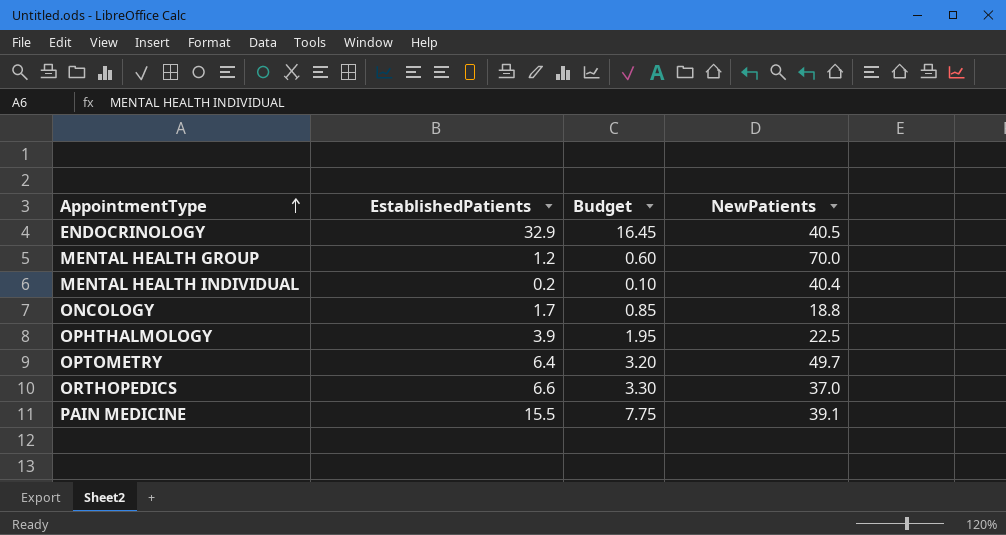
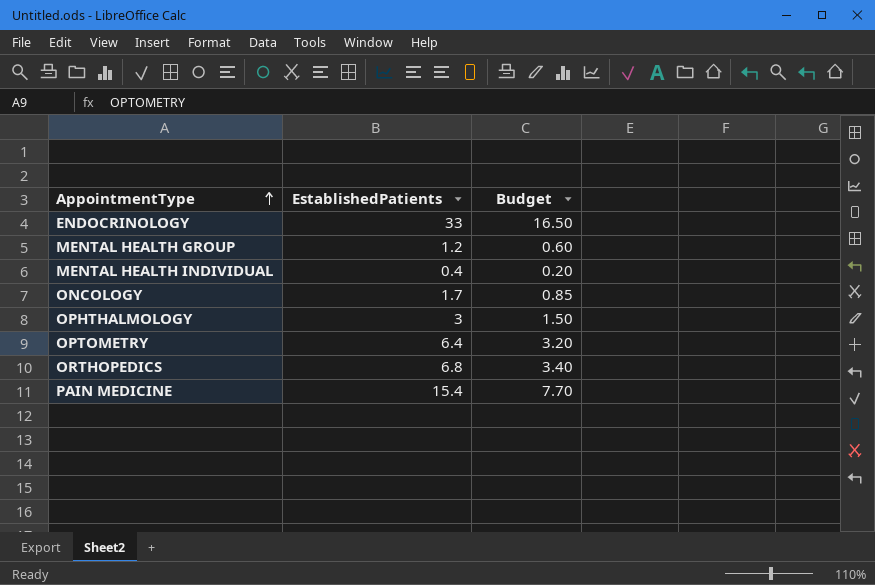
column NewPatients | position: 4 -> none
ENDOCRINOLOGY | EstablishedPatients: 32.9 -> 33
ENDOCRINOLOGY | Budget: 16.45 -> 16.50
MENTAL HEALTH INDIVIDUAL | EstablishedPatients: 0.2 -> 0.4
MENTAL HEALTH INDIVIDUAL | Budget: 0.10 -> 0.20
OPHTHALMOLOGY | EstablishedPatients: 3.9 -> 3
OPHTHALMOLOGY | Budget: 1.95 -> 1.50
ORTHOPEDICS | EstablishedPatients: 6.6 -> 6.8
ORTHOPEDICS | Budget: 3.30 -> 3.40
PAIN MEDICINE | EstablishedPatients: 15.5 -> 15.4
PAIN MEDICINE | Budget: 7.75 -> 7.70

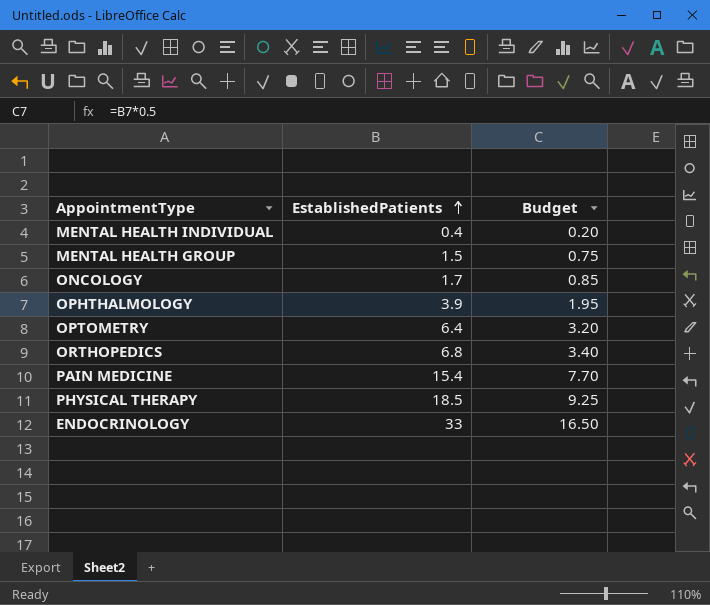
row order: AppointmentType ascending -> EstablishedPatients ascending
MENTAL HEALTH GROUP | EstablishedPatients: 1.2 -> 1.5
MENTAL HEALTH GROUP | Budget: 0.60 -> 0.75
OPHTHALMOLOGY | EstablishedPatients: 3 -> 3.9
OPHTHALMOLOGY | Budget: 1.50 -> 1.95
row PHYSICAL THERAPY: none -> 18.5 | 9.25

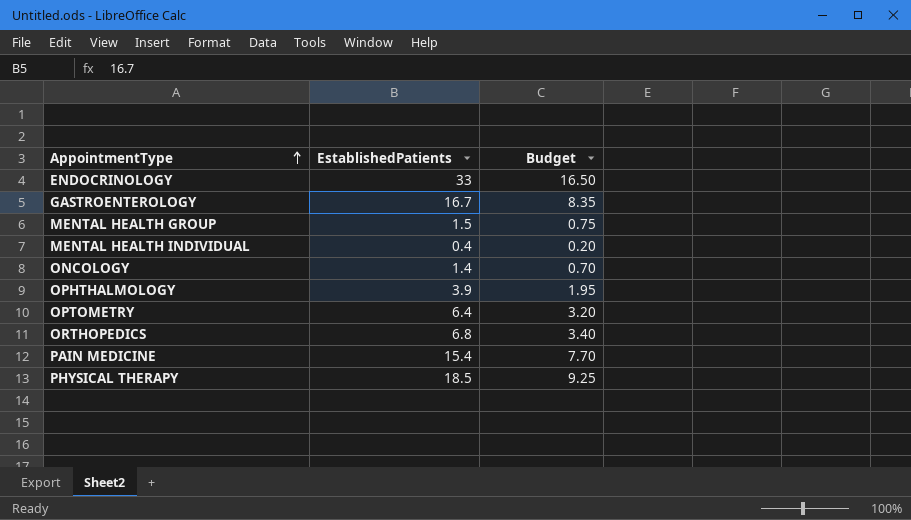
row order: EstablishedPatients ascending -> AppointmentType ascending
row GASTROENTEROLOGY: none -> 16.7 | 8.35
ONCOLOGY | EstablishedPatients: 1.7 -> 1.4
ONCOLOGY | Budget: 0.85 -> 0.70

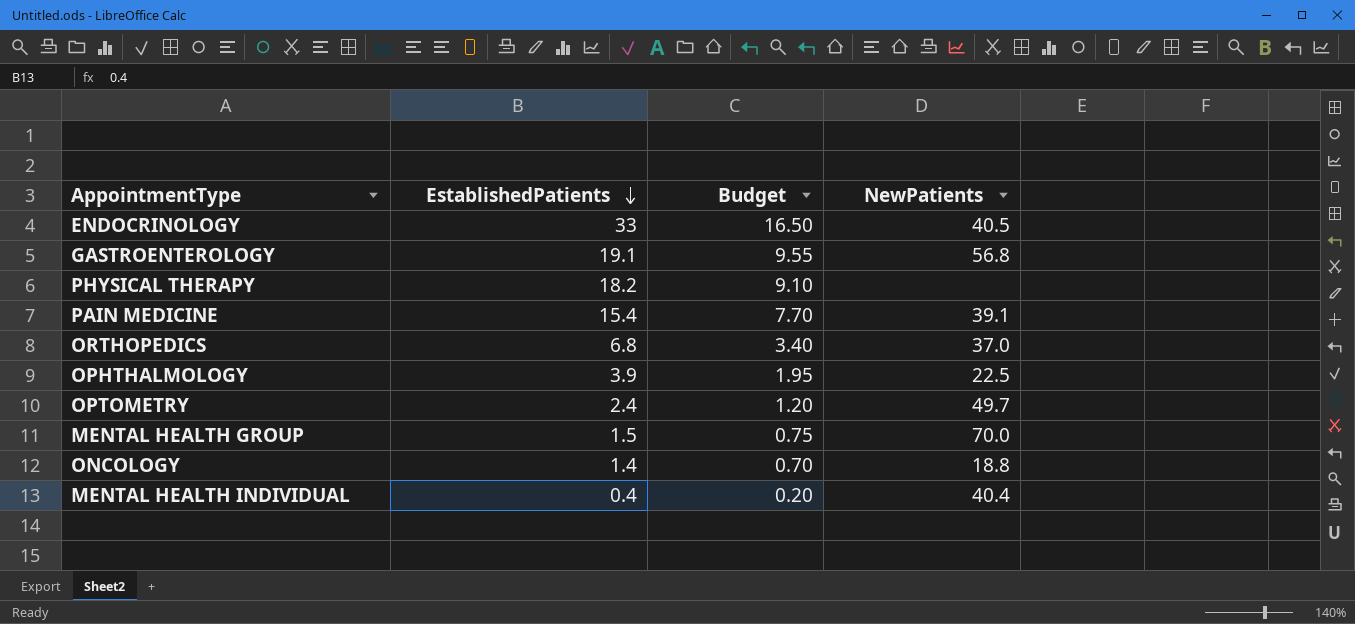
row order: AppointmentType ascending -> EstablishedPatients descending
column NewPatients | position: none -> 4
GASTROENTEROLOGY | EstablishedPatients: 16.7 -> 19.1
GASTROENTEROLOGY | Budget: 8.35 -> 9.55
PHYSICAL THERAPY | EstablishedPatients: 18.5 -> 18.2
PHYSICAL THERAPY | Budget: 9.25 -> 9.10
OPTOMETRY | EstablishedPatients: 6.4 -> 2.4
OPTOMETRY | Budget: 3.20 -> 1.20

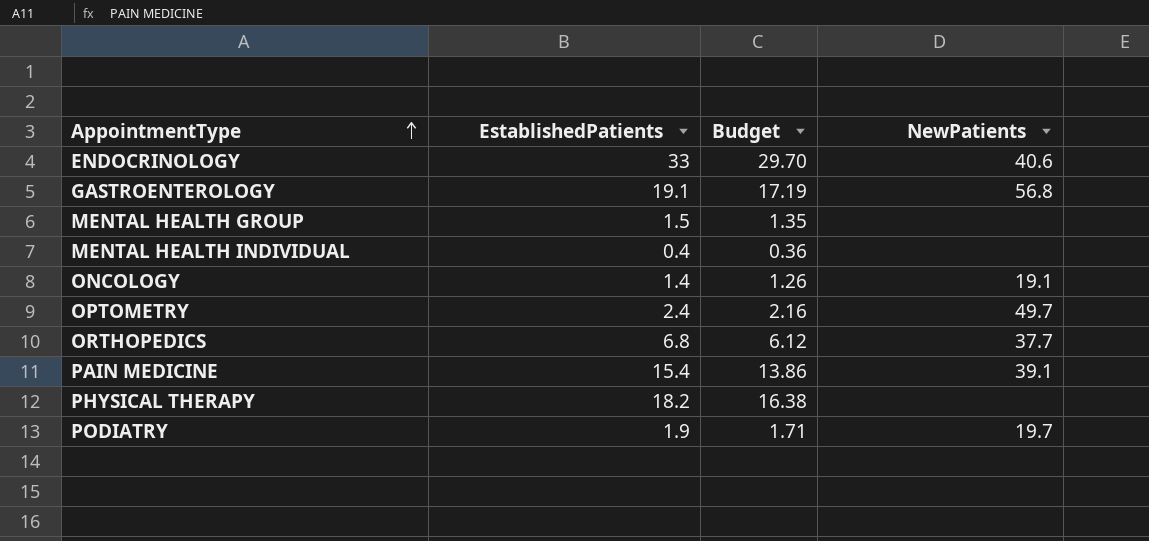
row order: EstablishedPatients descending -> AppointmentType ascending
column Budget | formula: [EstablishedPatients] * 0.5 -> [EstablishedPatients] * 0.9
row OPHTHALMOLOGY: 3.9 | 1.95 | 22.5 -> none
ENDOCRINOLOGY | NewPatients: 40.5 -> 40.6
MENTAL HEALTH GROUP | NewPatients: 70.0 -> none
MENTAL HEALTH INDIVIDUAL | NewPatients: 40.4 -> none
ONCOLOGY | NewPatients: 18.8 -> 19.1
ORTHOPEDICS | NewPatients: 37.0 -> 37.7
row PODIATRY: none -> 1.9 | 1.71 | 19.7

